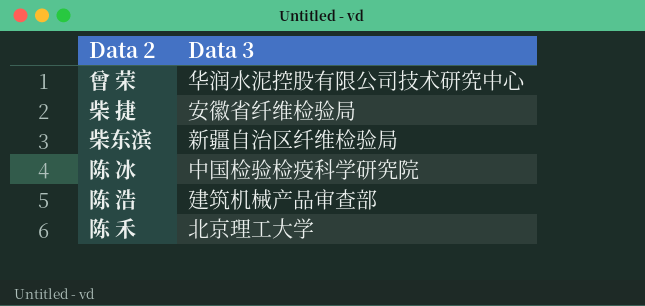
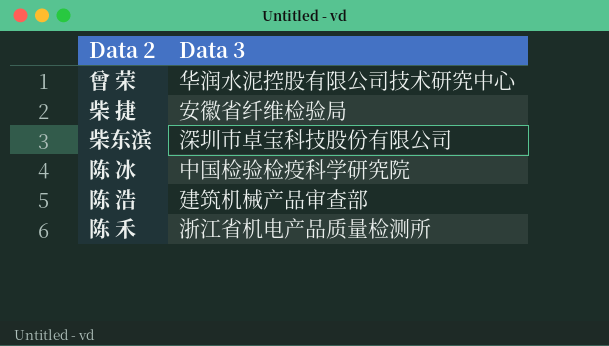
柴东滨 | Data 3: 新疆自治区纤维检验局 -> 深圳市卓宝科技股份有限公司
陈 禾 | Data 3: 北京理工大学 -> 浙江省机电产品质量检测所

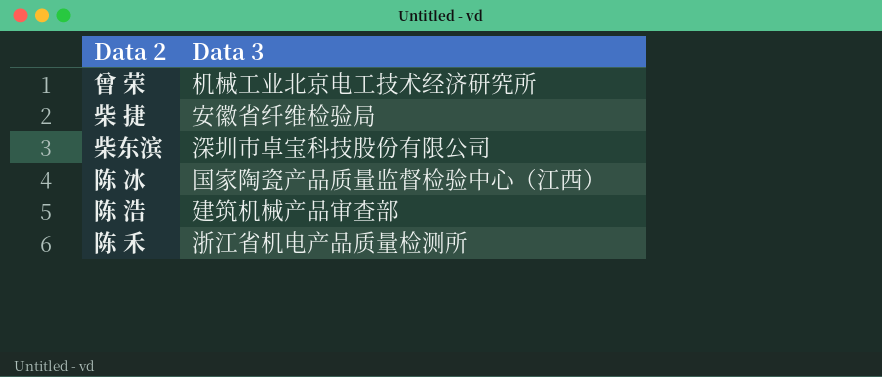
曾 荣 | Data 3: 华润水泥控股有限公司技术研究中心 -> 机械工业北京电工技术经济研究所
陈 冰 | Data 3: 中国检验检疫科学研究院 -> 国家陶瓷产品质量监督检验中心（江西）

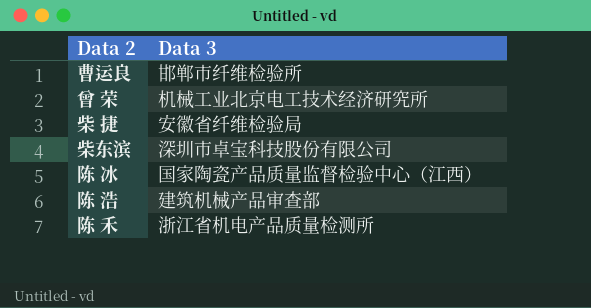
row 曹运良: none -> 邯郸市纤维检验所

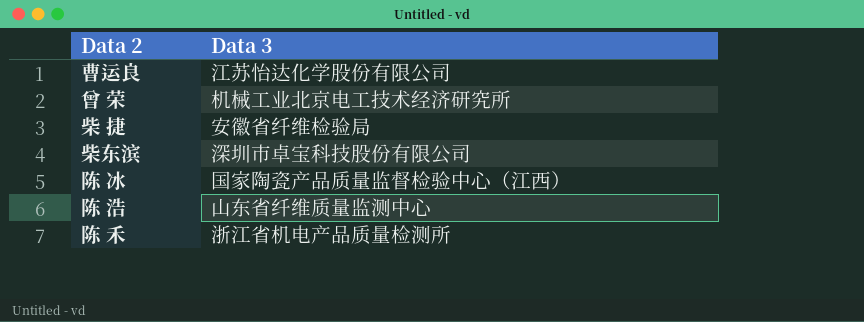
曹运良 | Data 3: 邯郸市纤维检验所 -> 江苏怡达化学股份有限公司
陈 浩 | Data 3: 建筑机械产品审查部 -> 山东省纤维质量监测中心

